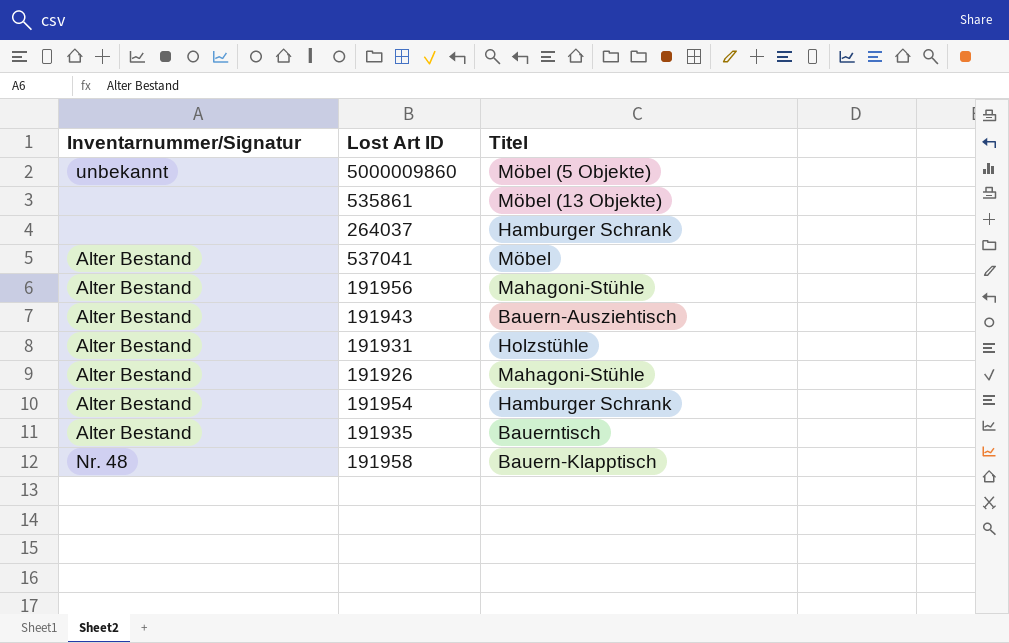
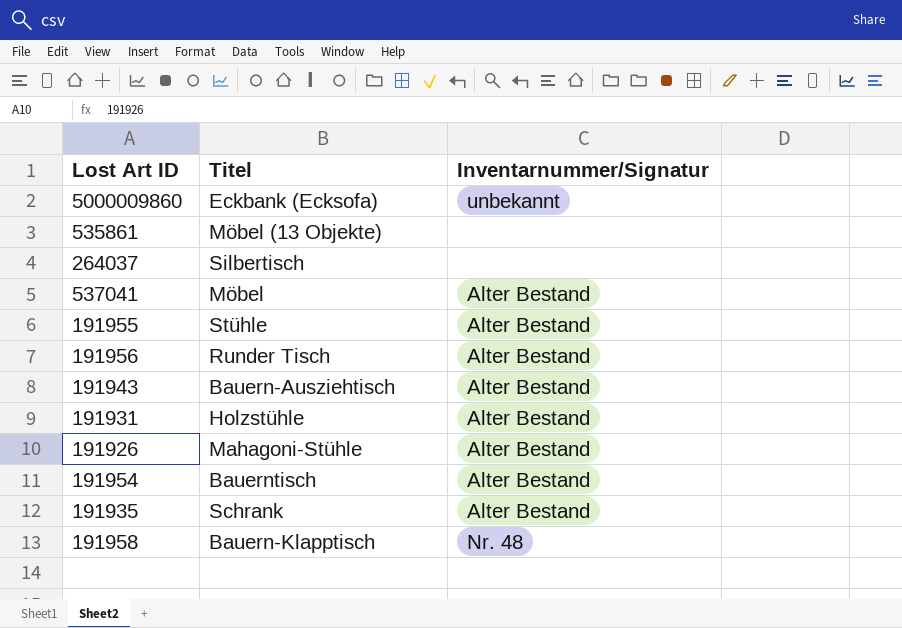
column Inventarnummer/Signatur | position: 1 -> 3
5000009860 | Titel: Möbel (5 Objekte) -> Eckbank (Ecksofa)
264037 | Titel: Hamburger Schrank -> Silbertisch
row 191955: none -> Stühle | Alter Bestand
191956 | Titel: Mahagoni-Stühle -> Runder Tisch
191954 | Titel: Hamburger Schrank -> Bauerntisch
191935 | Titel: Bauerntisch -> Schrank

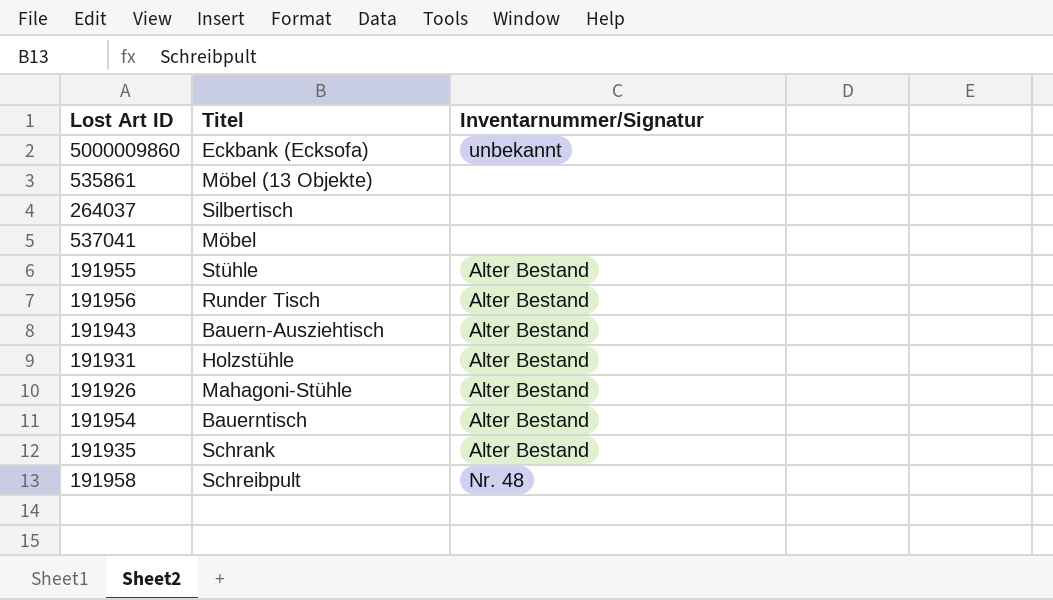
537041 | Inventarnummer/Signatur: Alter Bestand -> none
191958 | Titel: Bauern-Klapptisch -> Schreibpult

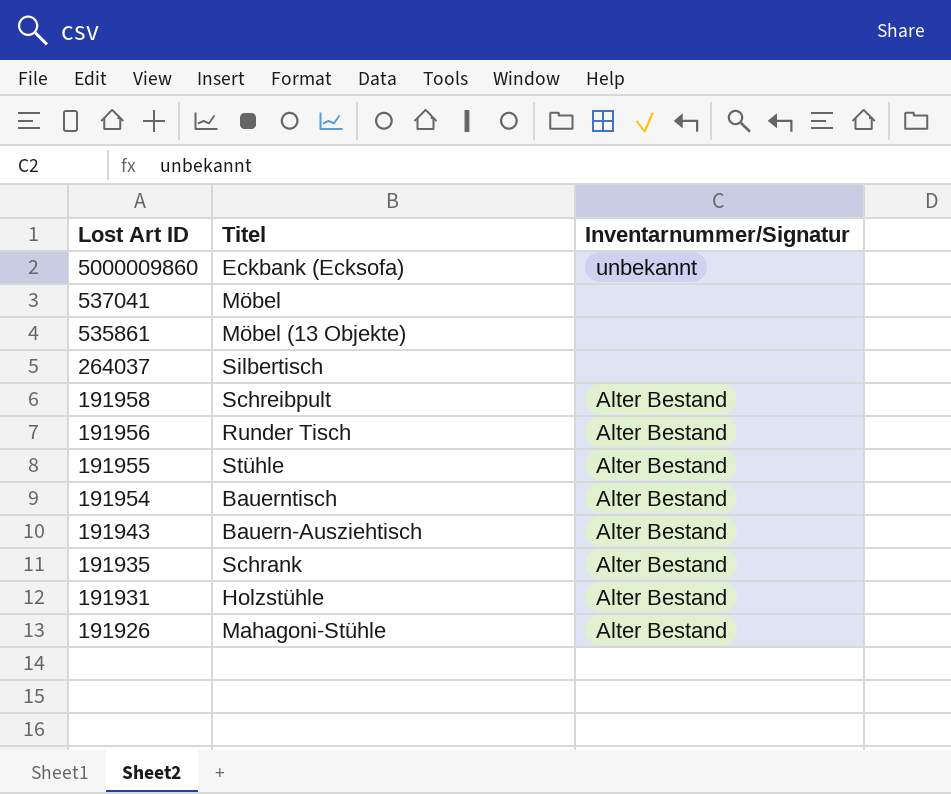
row order: none -> Lost Art ID descending
191958 | Inventarnummer/Signatur: Nr. 48 -> Alter Bestand

